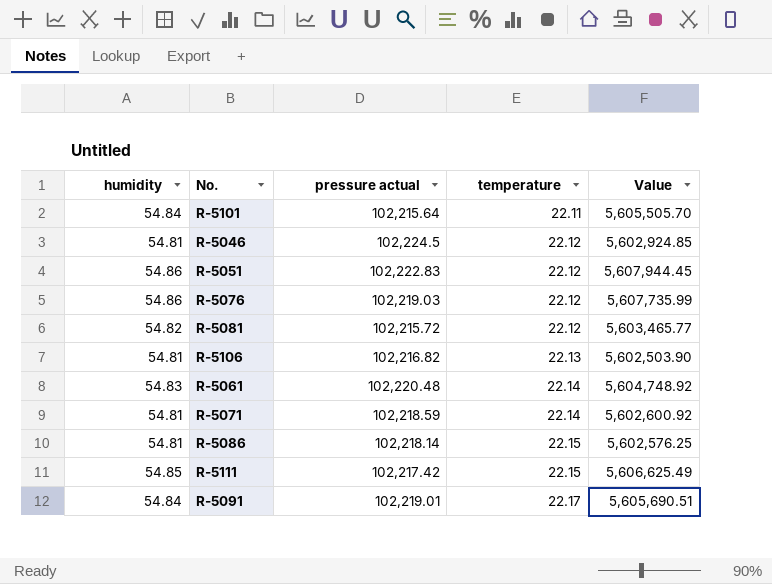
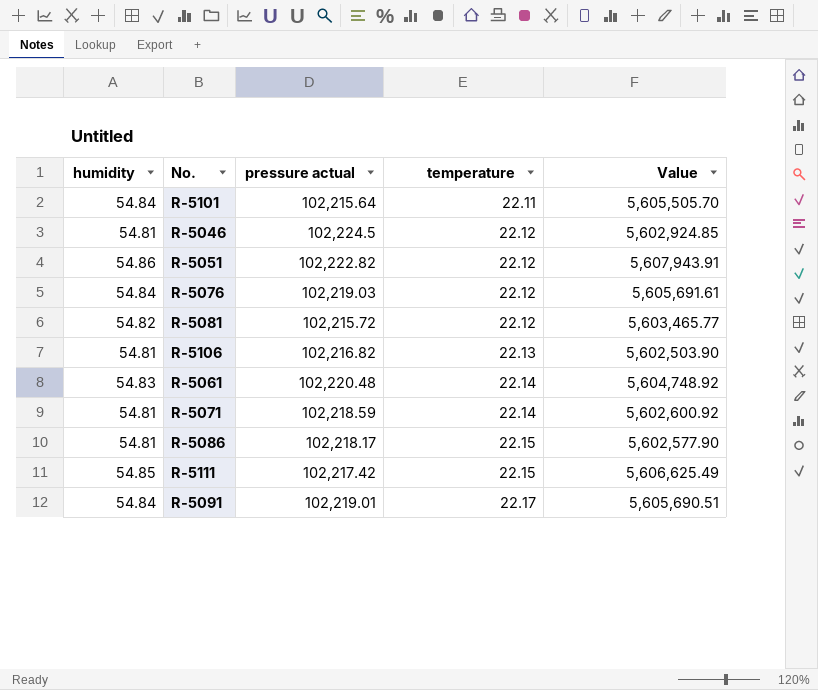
R-5051 | pressure actual: 102,222.83 -> 102,222.82
R-5051 | Value: 5,607,944.45 -> 5,607,943.91
R-5076 | humidity: 54.86 -> 54.84
R-5076 | Value: 5,607,735.99 -> 5,605,691.61
R-5086 | pressure actual: 102,218.14 -> 102,218.17
R-5086 | Value: 5,602,576.25 -> 5,602,577.90

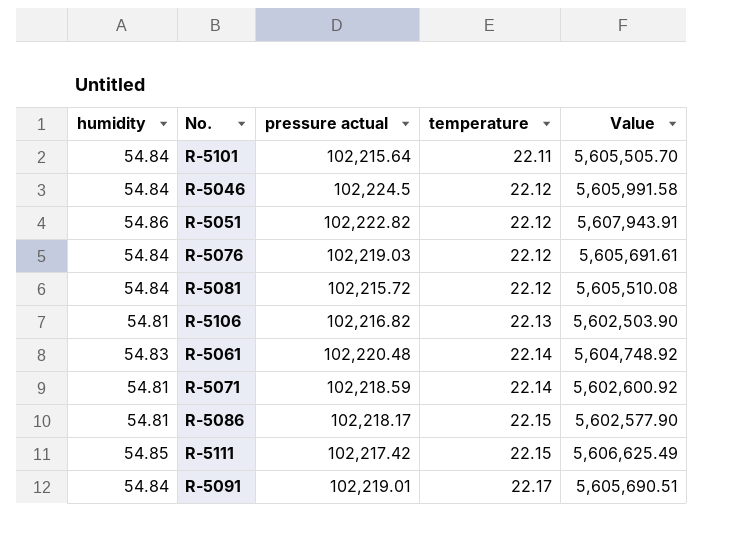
R-5046 | humidity: 54.81 -> 54.84
R-5046 | Value: 5,602,924.85 -> 5,605,991.58
R-5081 | humidity: 54.82 -> 54.84
R-5081 | Value: 5,603,465.77 -> 5,605,510.08

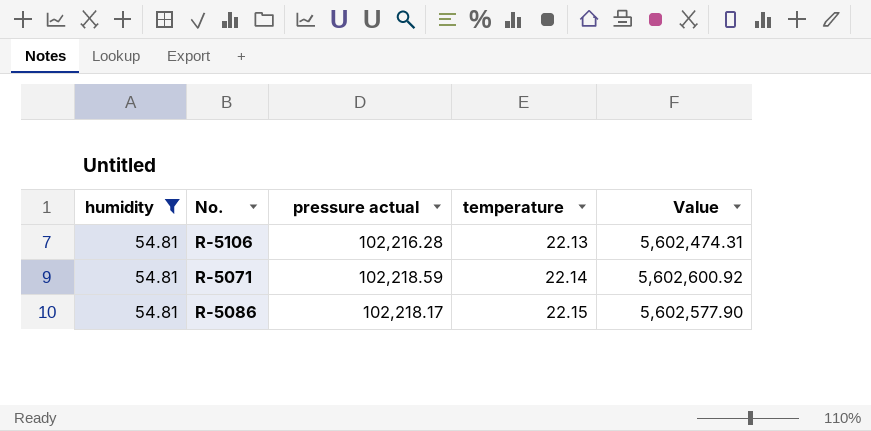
filter: none -> humidity = 54.81
R-5106 | pressure actual: 102,216.82 -> 102,216.28
R-5106 | Value: 5,602,503.90 -> 5,602,474.31

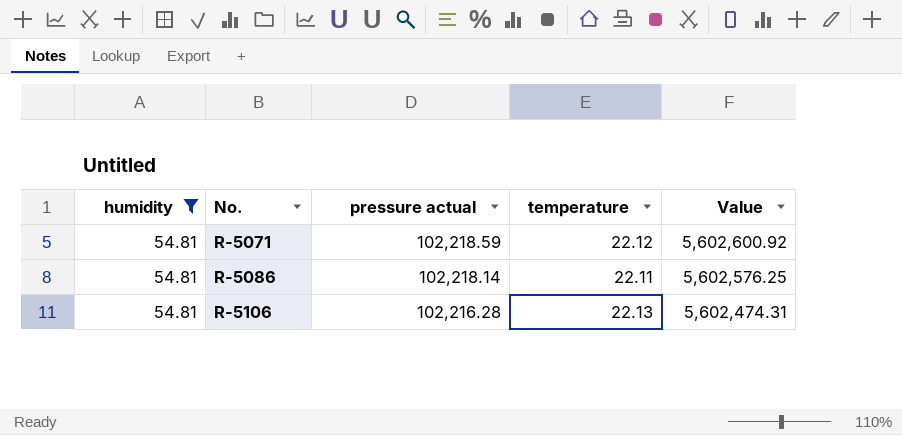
row order: temperature ascending -> No. ascending
R-5071 | temperature: 22.14 -> 22.12
R-5086 | pressure actual: 102,218.17 -> 102,218.14
R-5086 | temperature: 22.15 -> 22.11
R-5086 | Value: 5,602,577.90 -> 5,602,576.25

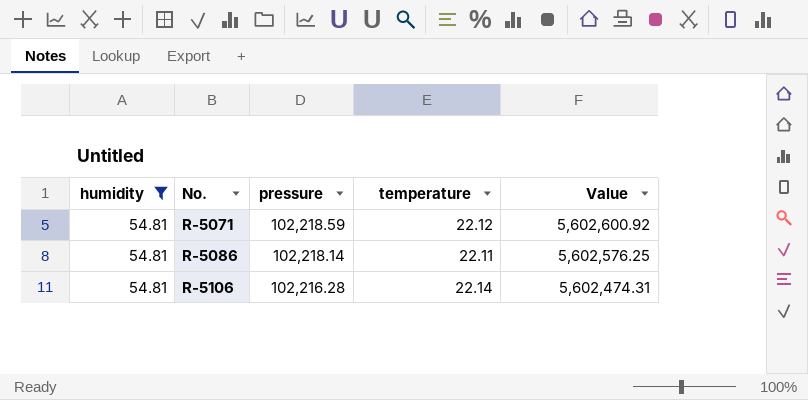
column name: pressure actual -> pressure
R-5106 | temperature: 22.13 -> 22.14

